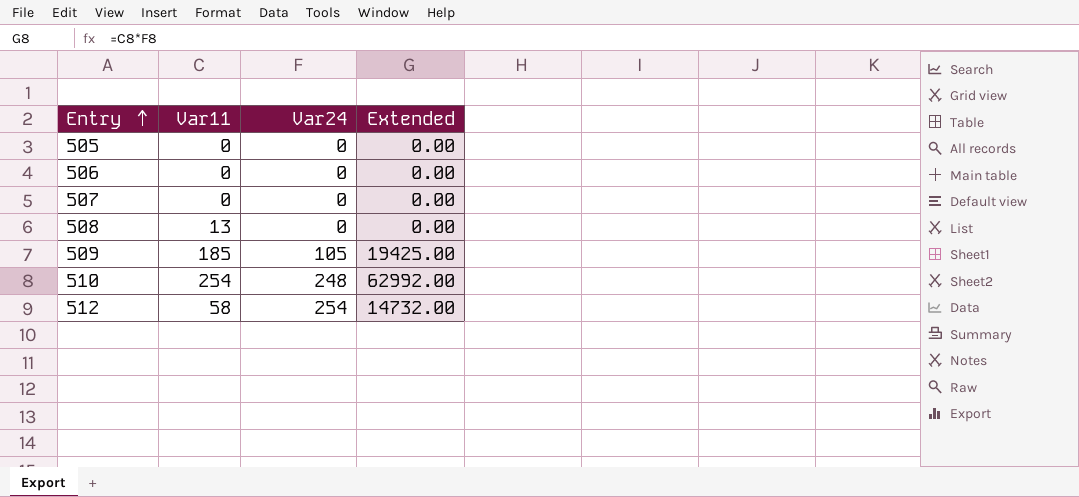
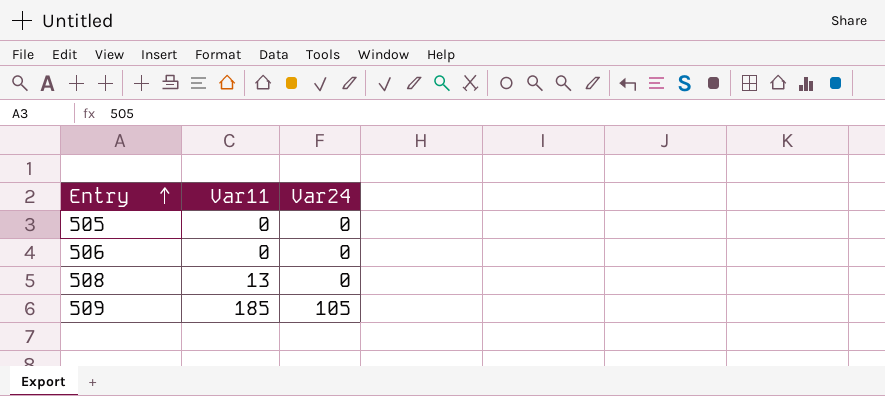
column Extended | formula: [Var11] * [Var24] -> none
row 507: 0 | 0 | 0.00 -> none
row 510: 254 | 248 | 62992.00 -> none
row 512: 58 | 254 | 14732.00 -> none

